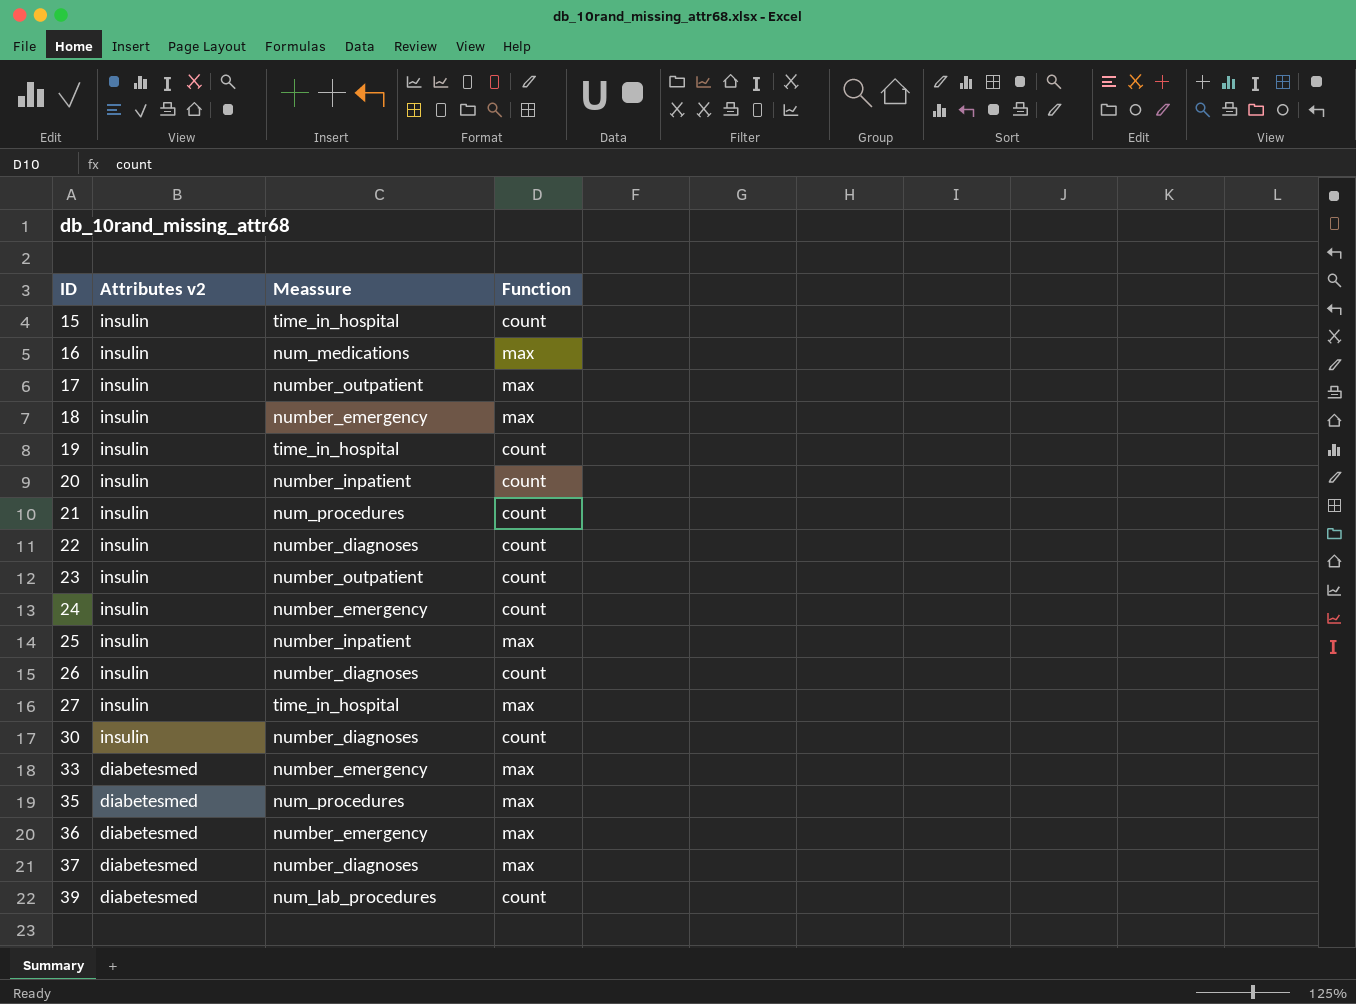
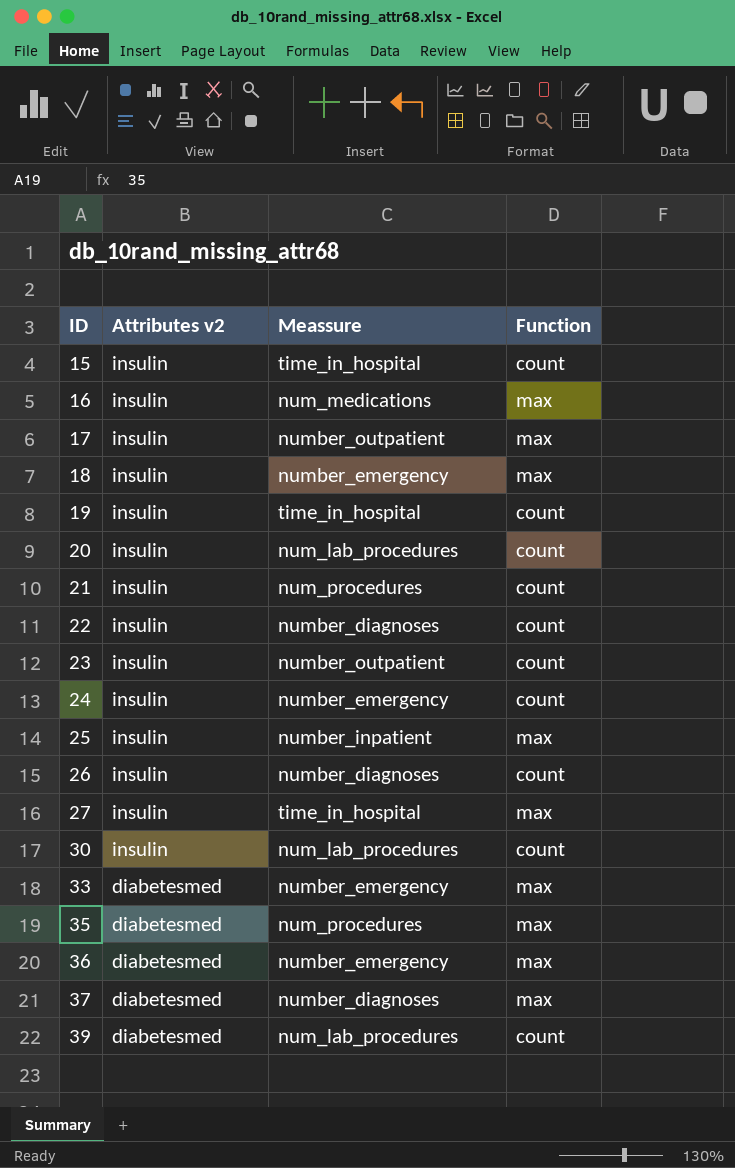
20 | Meassure: number_inpatient -> num_lab_procedures
30 | Meassure: number_diagnoses -> num_lab_procedures

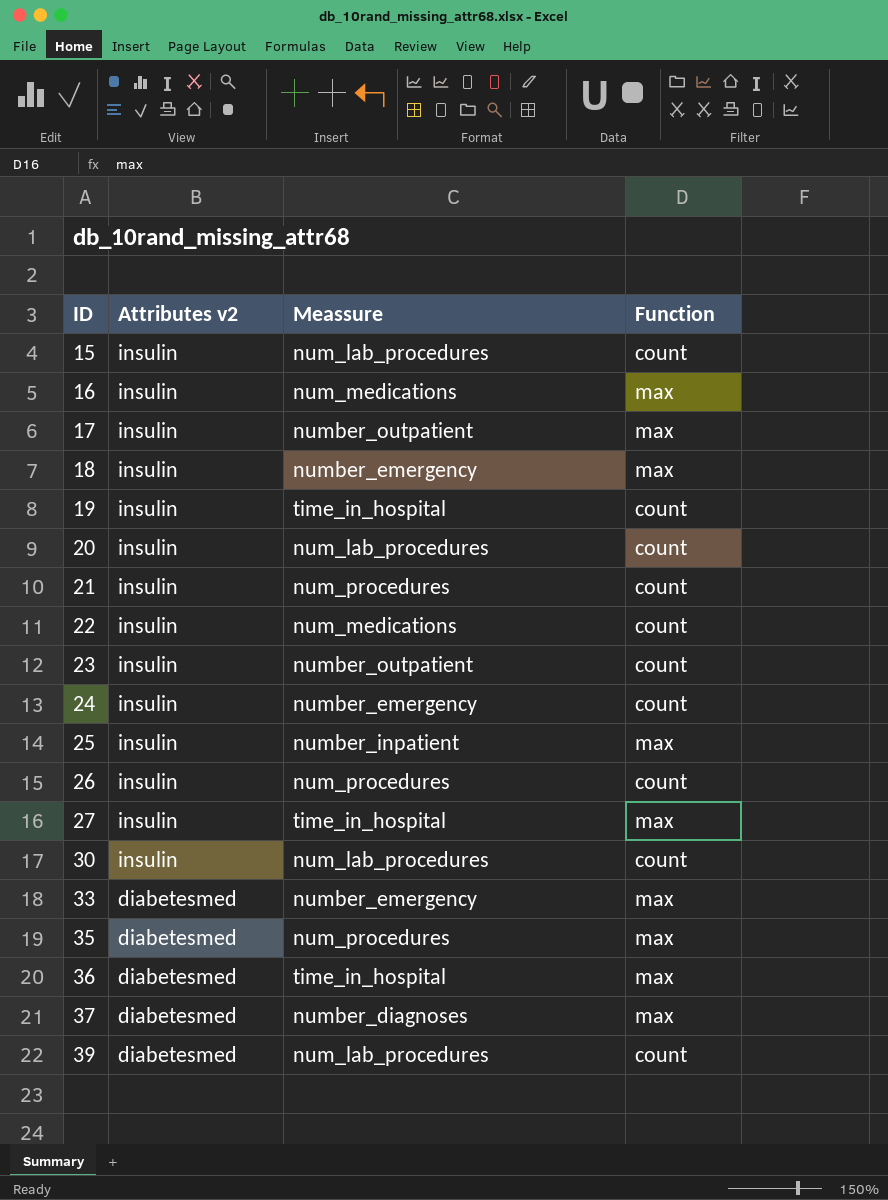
15 | Meassure: time_in_hospital -> num_lab_procedures
22 | Meassure: number_diagnoses -> num_medications
26 | Meassure: number_diagnoses -> num_procedures
36 | Meassure: number_emergency -> time_in_hospital

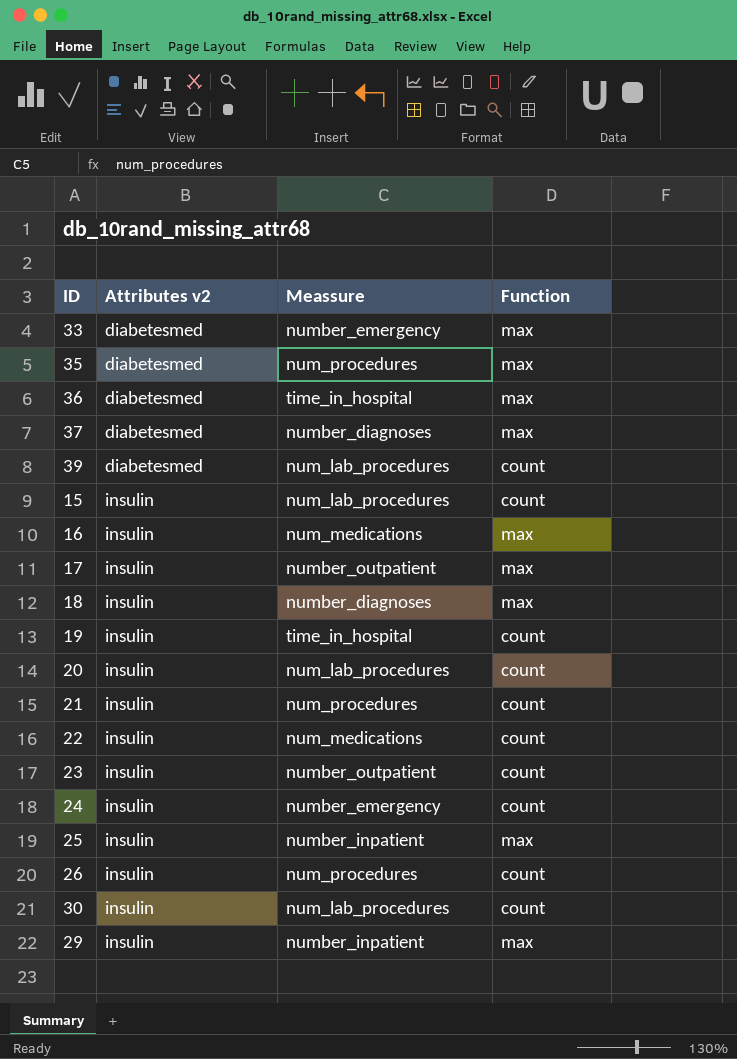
row order: ID ascending -> Attributes v2 ascending
row 27: insulin | time_in_hospital | max -> none
18 | Meassure: number_emergency -> number_diagnoses
row 29: none -> insulin | number_inpatient | max

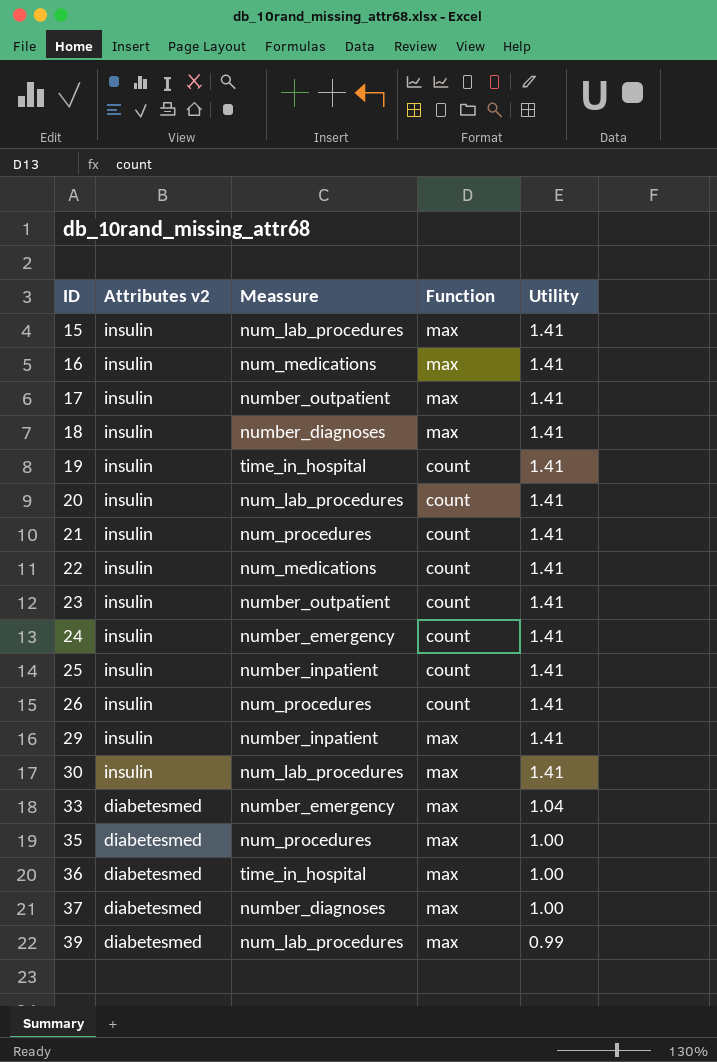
row order: Attributes v2 ascending -> ID ascending
column Utility | position: none -> 5
15 | Function: count -> max
25 | Function: max -> count
30 | Function: count -> max
39 | Function: count -> max

